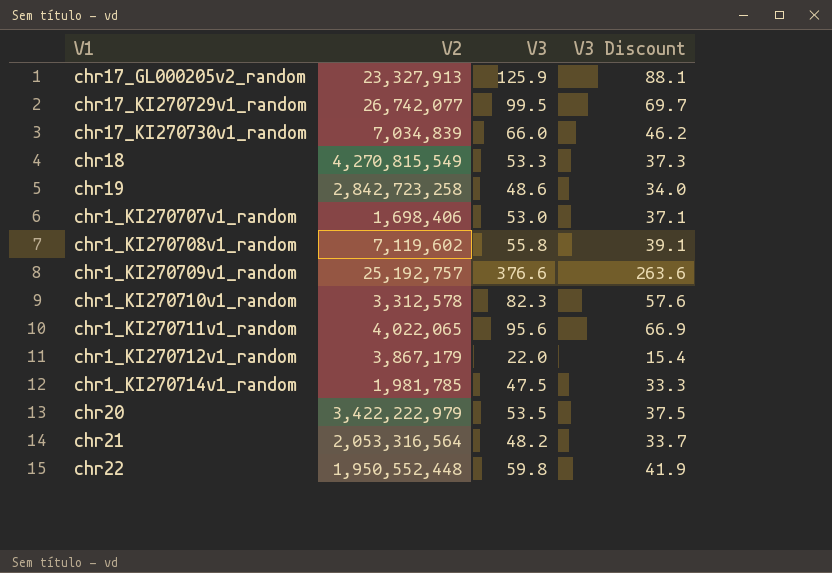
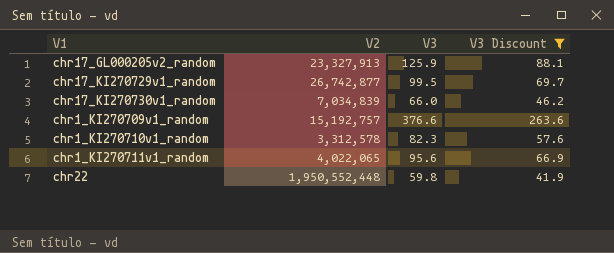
filter: none -> V3 Discount >= 41.9
chr17_KI270729v1_random | V2: 26,742,077 -> 26,742,877
chr1_KI270709v1_random | V2: 25,192,757 -> 15,192,757

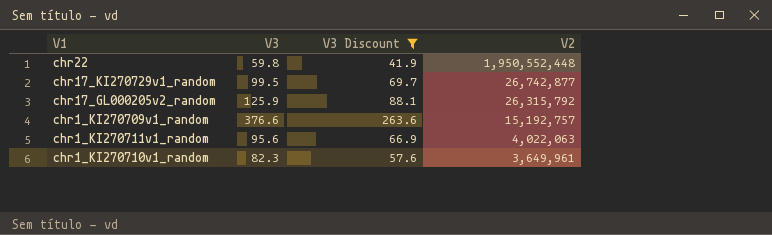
row order: none -> V2 descending
column V2 | position: 2 -> 4
row chr17_KI270730v1_random: 7,034,839 | 66.0 | 46.2 -> none
chr17_GL000205v2_random | V2: 23,327,913 -> 26,315,792
chr1_KI270711v1_random | V2: 4,022,065 -> 4,022,063
chr1_KI270710v1_random | V2: 3,312,578 -> 3,649,961

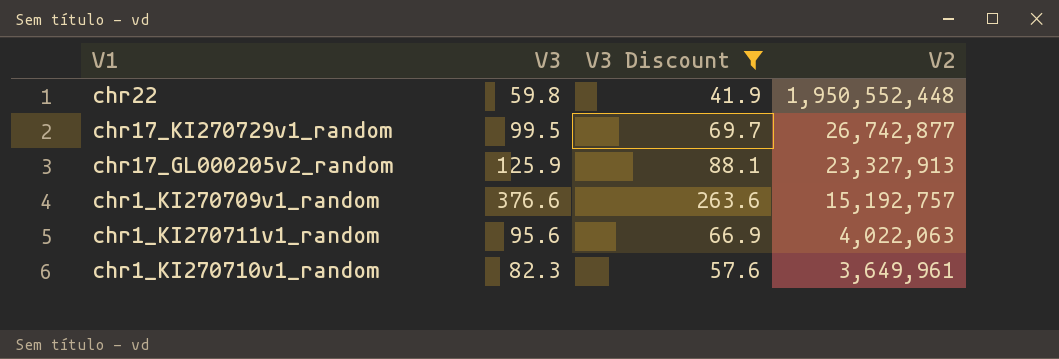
chr17_GL000205v2_random | V2: 26,315,792 -> 23,327,913

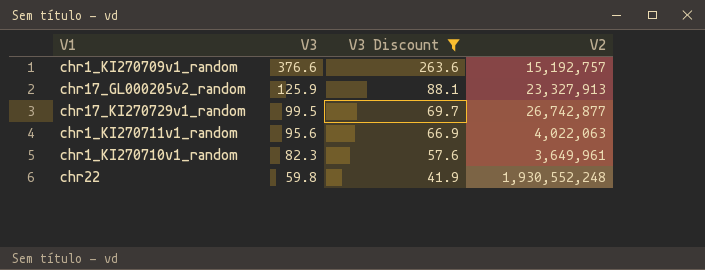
row order: V2 descending -> V3 descending
chr22 | V2: 1,950,552,448 -> 1,930,552,248

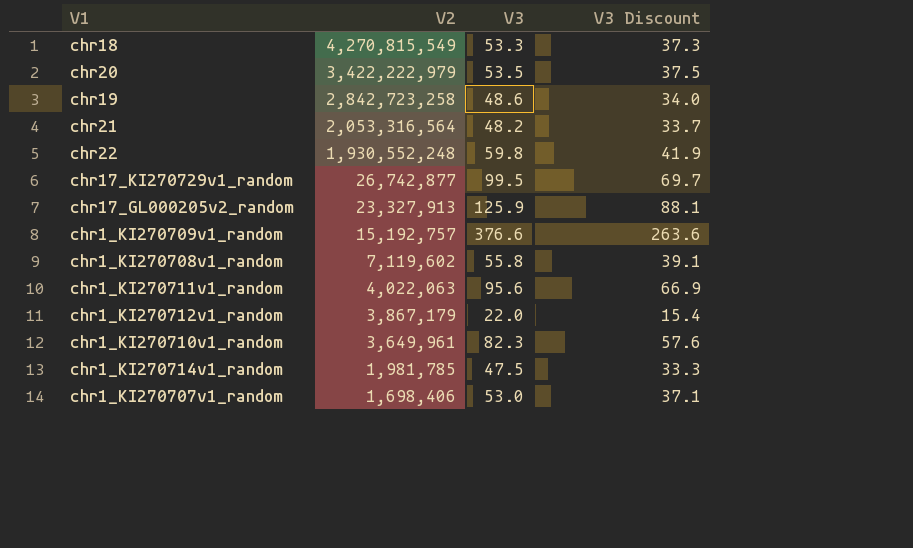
filter: V3 Discount >= 41.9 -> none
row order: V3 descending -> V2 descending
column V2 | position: 4 -> 2

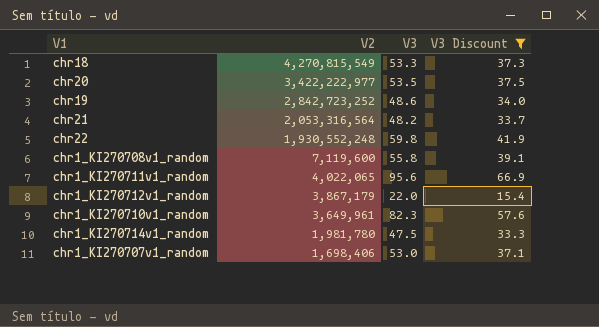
filter: none -> V3 Discount <= 66.9
chr20 | V2: 3,422,222,979 -> 3,422,222,977
chr19 | V2: 2,842,723,258 -> 2,842,723,252
chr1_KI270708v1_random | V2: 7,119,602 -> 7,119,600
chr1_KI270711v1_random | V2: 4,022,063 -> 4,022,065
chr1_KI270714v1_random | V2: 1,981,785 -> 1,981,780

